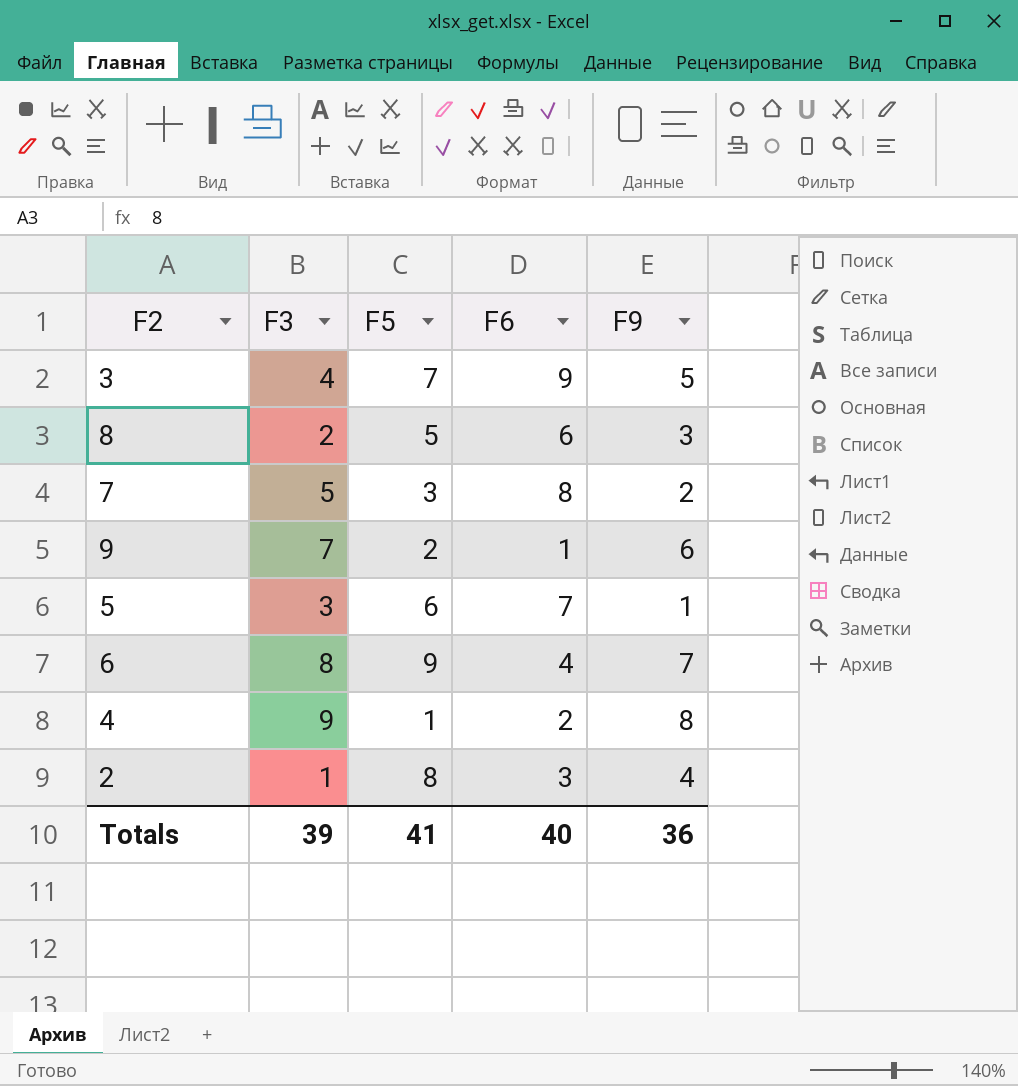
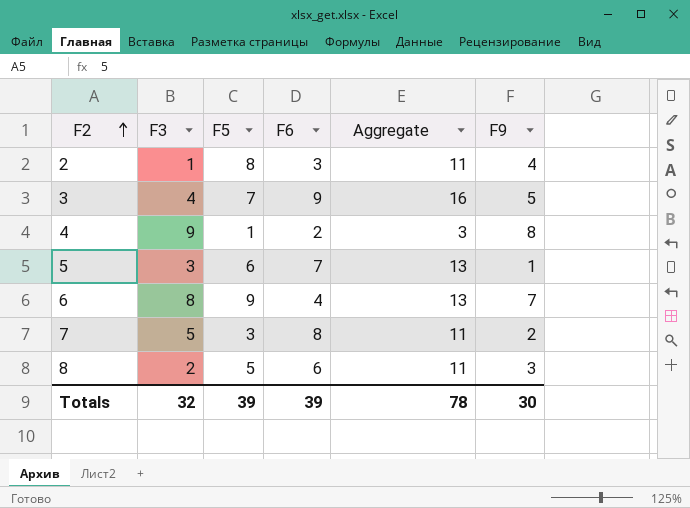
row order: none -> F2 ascending
column Aggregate | formula: none -> [F5] + [F6]
row 9: 7 | 2 | 1 | 6 -> none
Totals | F3: 39 -> 32
Totals | F5: 41 -> 39
Totals | F6: 40 -> 39
Totals | F9: 36 -> 30

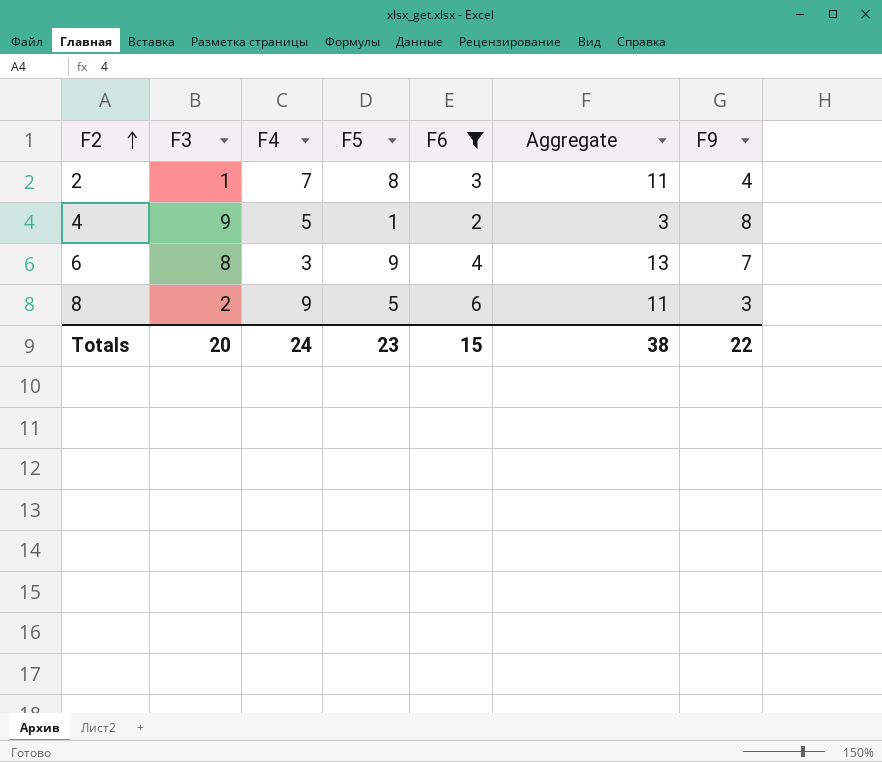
filter: none -> F6 <= 6
column F4 | position: none -> 3
Totals | F3: 32 -> 20
Totals | F5: 39 -> 23
Totals | F6: 39 -> 15
Totals | Aggregate: 78 -> 38
Totals | F9: 30 -> 22

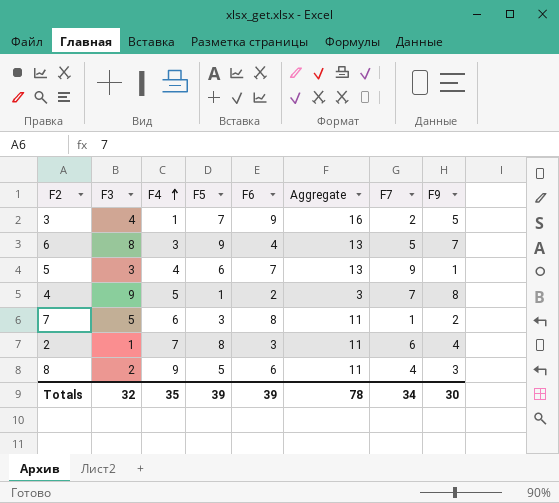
filter: F6 <= 6 -> none
row order: F2 ascending -> F4 ascending
column F7 | position: none -> 7
Totals | F3: 20 -> 32
Totals | F4: 24 -> 35
Totals | F5: 23 -> 39
Totals | F6: 15 -> 39
Totals | Aggregate: 38 -> 78
Totals | F9: 22 -> 30

